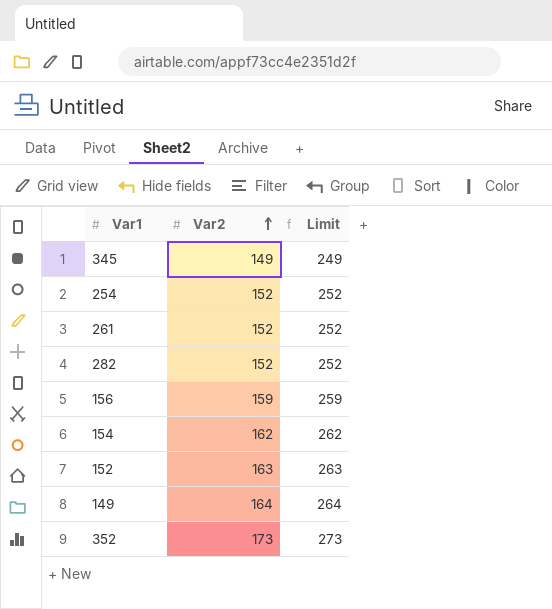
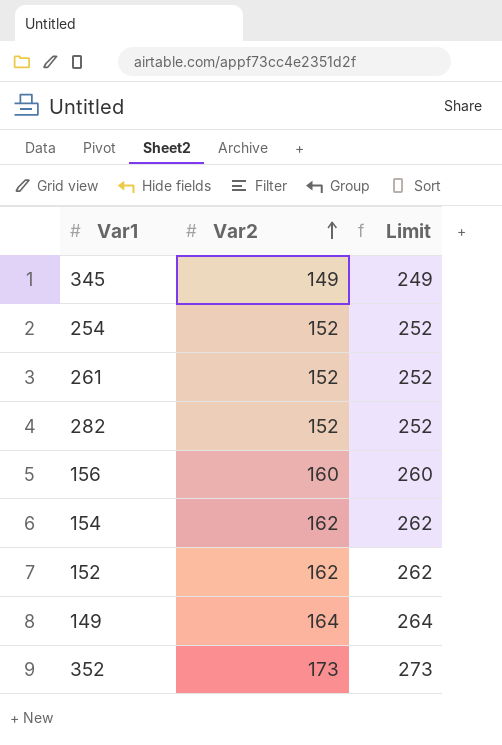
156 | Var2: 159 -> 160
156 | Limit: 259 -> 260
152 | Var2: 163 -> 162
152 | Limit: 263 -> 262

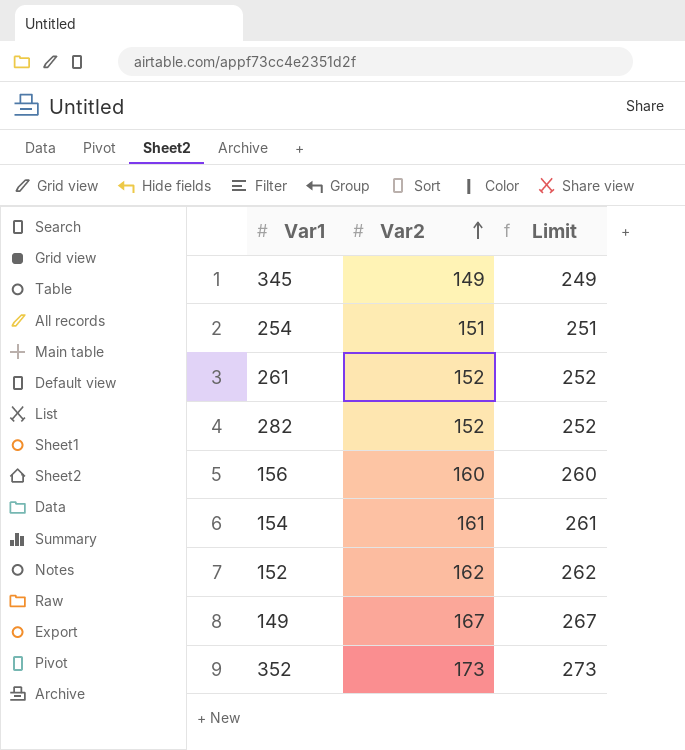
254 | Var2: 152 -> 151
254 | Limit: 252 -> 251
154 | Var2: 162 -> 161
154 | Limit: 262 -> 261
149 | Var2: 164 -> 167
149 | Limit: 264 -> 267

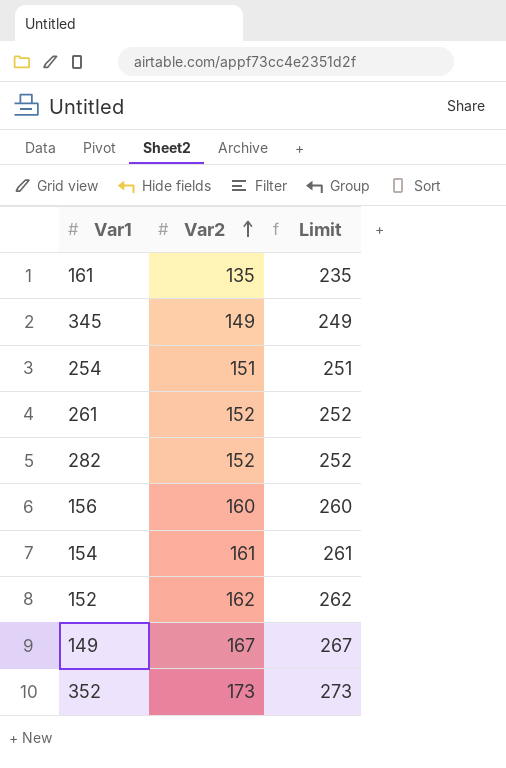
row 161: none -> 135 | 235

